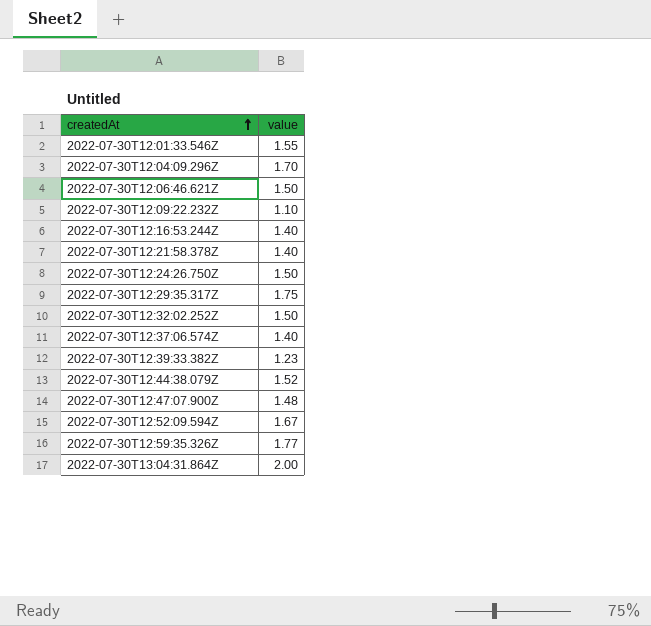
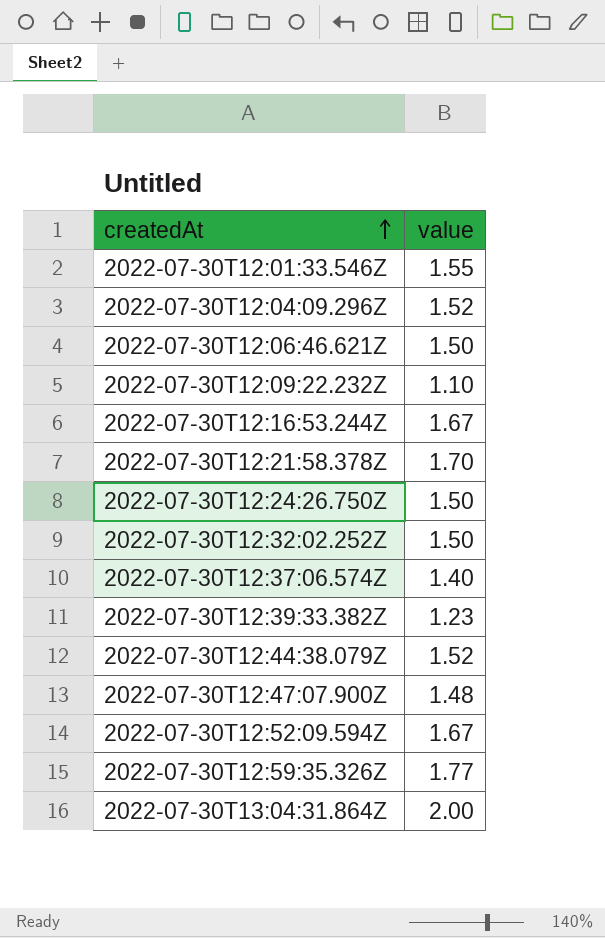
row 2022-07-30T12:29:35.317Z: 1.75 -> none
2022-07-30T12:04:09.296Z | value: 1.70 -> 1.52
2022-07-30T12:16:53.244Z | value: 1.40 -> 1.67
2022-07-30T12:21:58.378Z | value: 1.40 -> 1.70

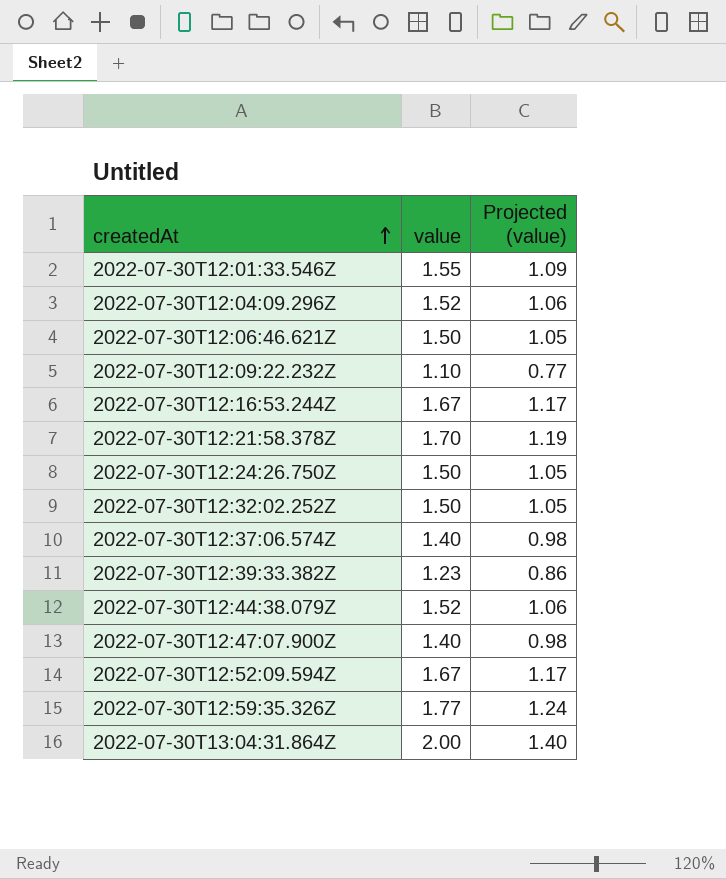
column Projected (value) | formula: none -> [value] * 0.7
2022-07-30T12:47:07.900Z | value: 1.48 -> 1.40

